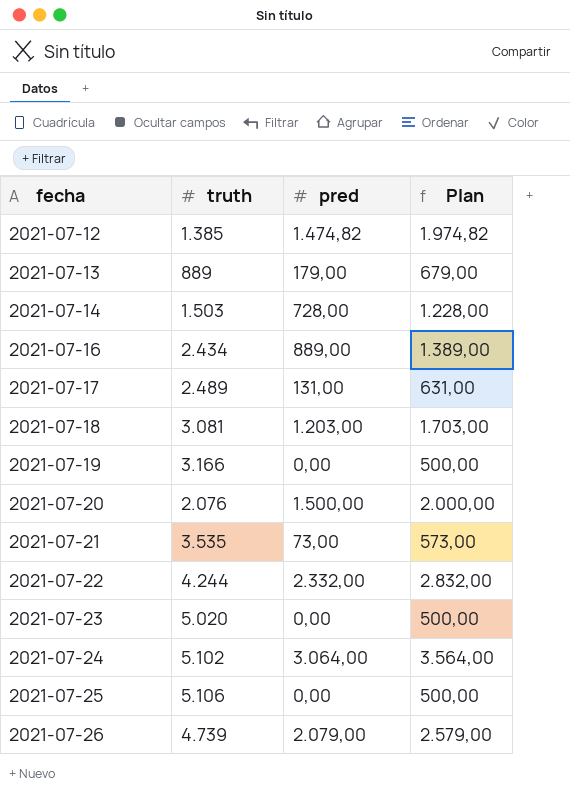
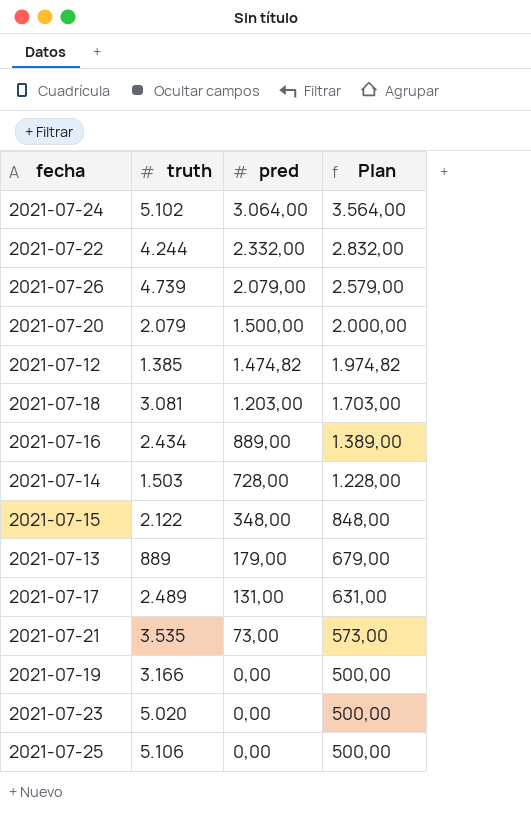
row order: fecha ascending -> pred descending
2021-07-20 | truth: 2.076 -> 2.079
row 2021-07-15: none -> 2.122 | 348,00 | 848,00

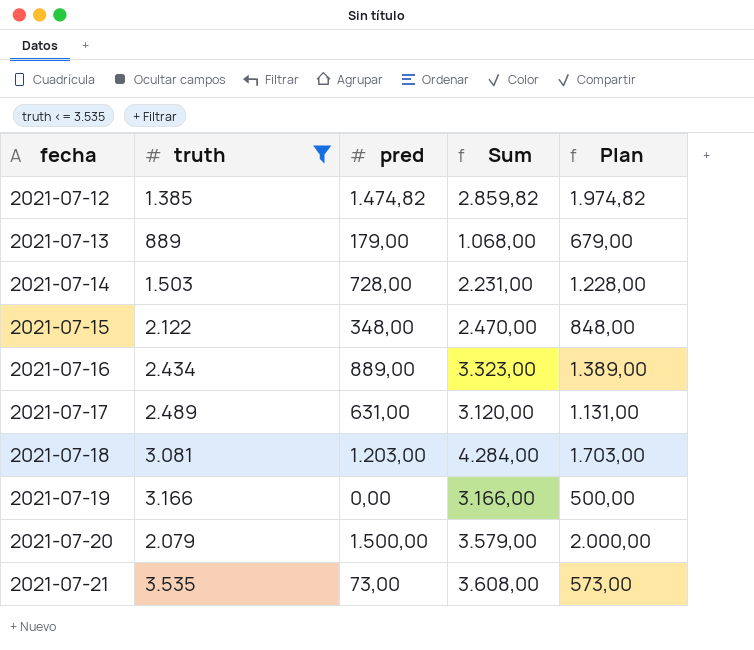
filter: none -> truth <= 3.535
row order: pred descending -> fecha ascending
column Sum | formula: none -> [truth] + [pred]
2021-07-17 | pred: 131,00 -> 631,00
2021-07-17 | Plan: 631,00 -> 1.131,00

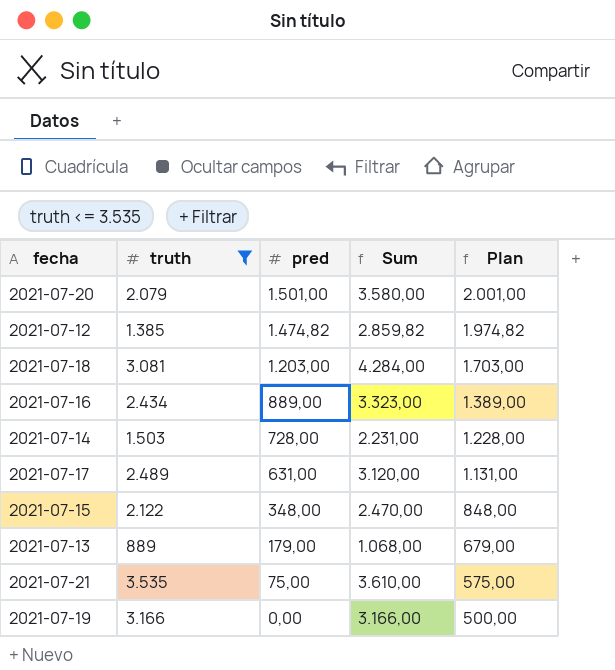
row order: fecha ascending -> pred descending
2021-07-20 | pred: 1.500,00 -> 1.501,00
2021-07-20 | Sum: 3.579,00 -> 3.580,00
2021-07-20 | Plan: 2.000,00 -> 2.001,00
2021-07-21 | pred: 73,00 -> 75,00
2021-07-21 | Sum: 3.608,00 -> 3.610,00
2021-07-21 | Plan: 573,00 -> 575,00

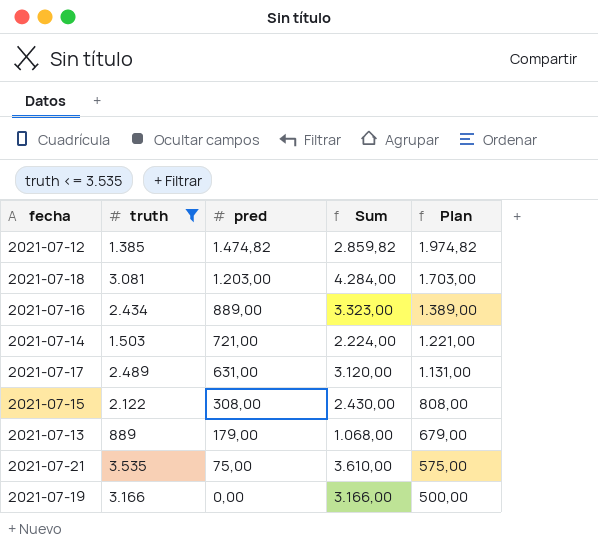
row 2021-07-20: 2.079 | 1.501,00 | 3.580,00 | 2.001,00 -> none
2021-07-14 | pred: 728,00 -> 721,00
2021-07-14 | Sum: 2.231,00 -> 2.224,00
2021-07-14 | Plan: 1.228,00 -> 1.221,00
2021-07-15 | pred: 348,00 -> 308,00
2021-07-15 | Sum: 2.470,00 -> 2.430,00
2021-07-15 | Plan: 848,00 -> 808,00

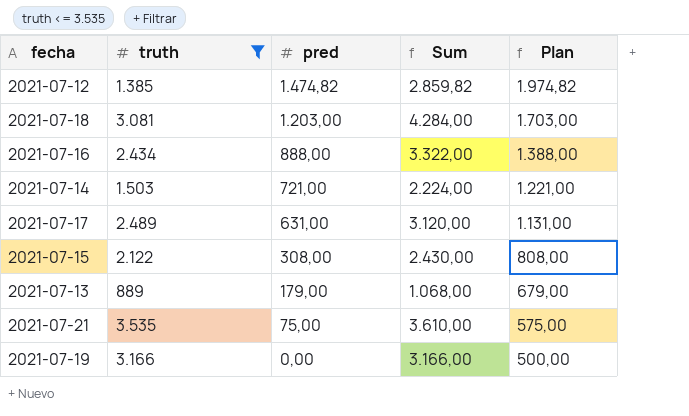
2021-07-16 | pred: 889,00 -> 888,00
2021-07-16 | Sum: 3.323,00 -> 3.322,00
2021-07-16 | Plan: 1.389,00 -> 1.388,00

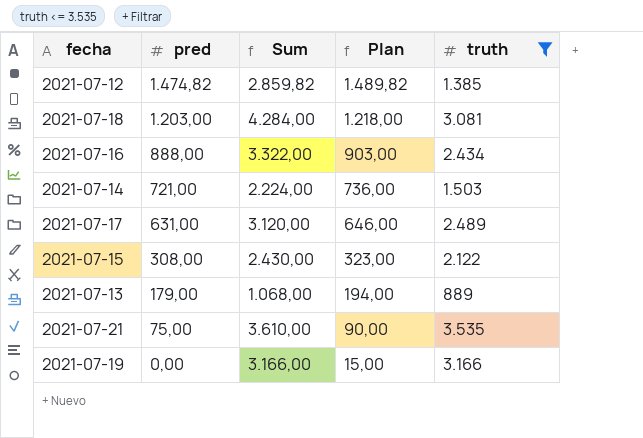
column Plan | formula: [pred] + 500 -> [pred] + 15
column truth | position: 2 -> 5

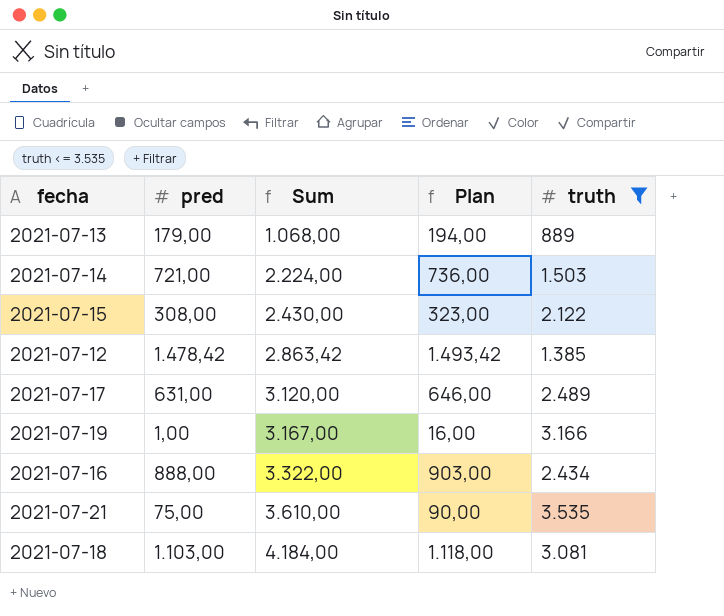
row order: pred descending -> Sum ascending
2021-07-12 | pred: 1.474,82 -> 1.478,42
2021-07-12 | Sum: 2.859,82 -> 2.863,42
2021-07-12 | Plan: 1.489,82 -> 1.493,42
2021-07-19 | pred: 0,00 -> 1,00
2021-07-19 | Sum: 3.166,00 -> 3.167,00
2021-07-19 | Plan: 15,00 -> 16,00
2021-07-18 | pred: 1.203,00 -> 1.103,00
2021-07-18 | Sum: 4.284,00 -> 4.184,00
2021-07-18 | Plan: 1.218,00 -> 1.118,00

